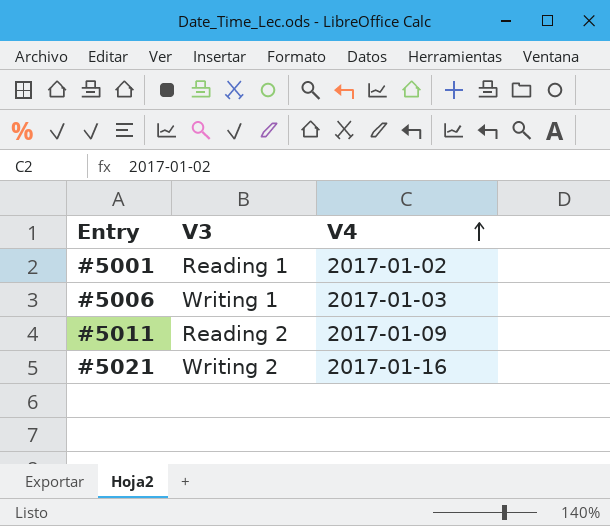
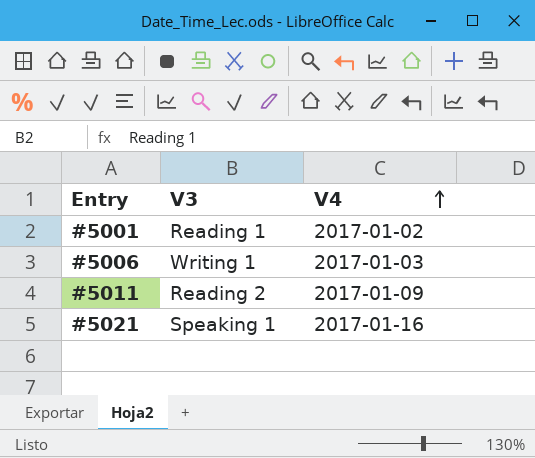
#5021 | V3: Writing 2 -> Speaking 1

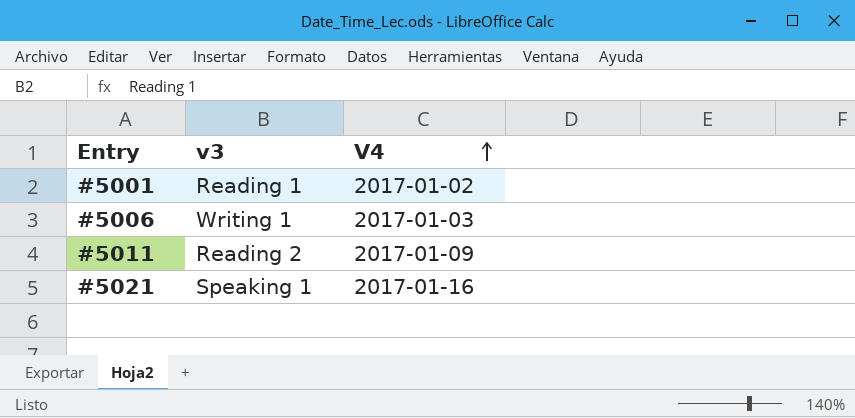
column name: V3 -> v3

